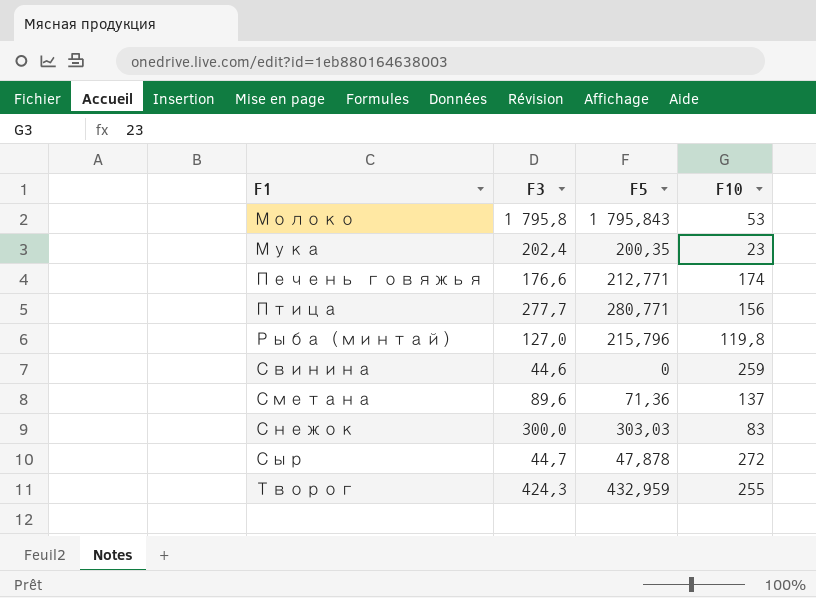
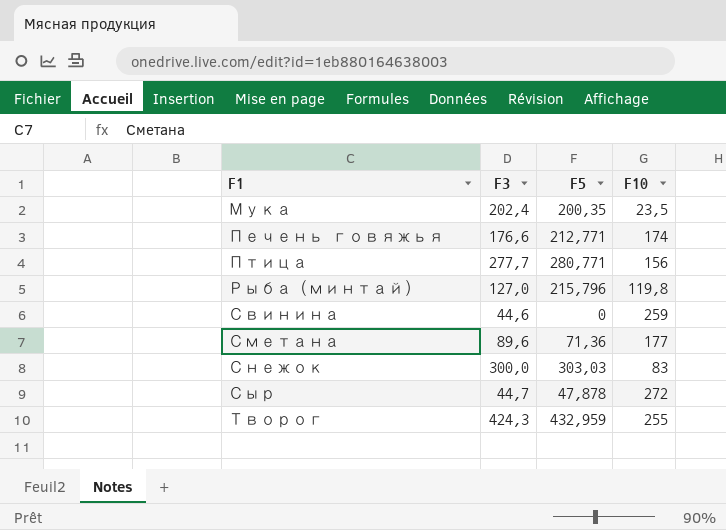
row Молоко: 1 795,8 | 1 795,843 | 53 -> none
Мука | F10: 23 -> 23,5
Сметана | F10: 137 -> 177

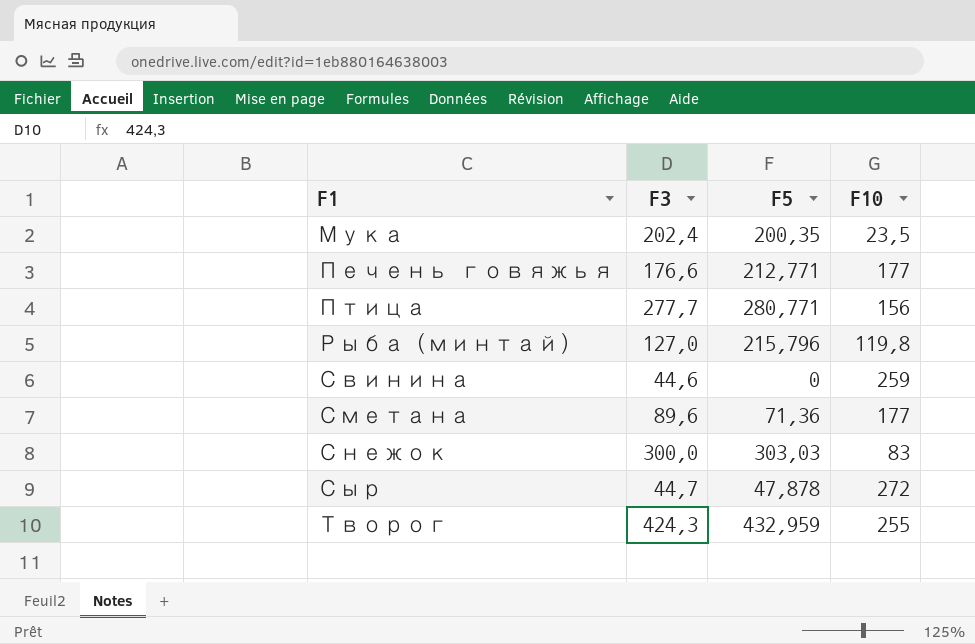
Печень говяжья | F10: 174 -> 177

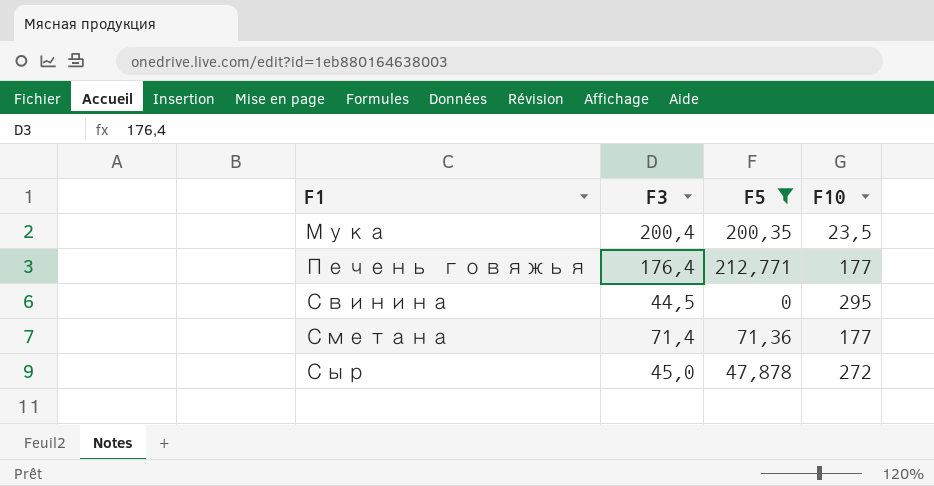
filter: none -> F5 <= 212,771
Мука | F3: 202,4 -> 200,4
Печень говяжья | F3: 176,6 -> 176,4
Свинина | F3: 44,6 -> 44,5
Свинина | F10: 259 -> 295
Сметана | F3: 89,6 -> 71,4
Сыр | F3: 44,7 -> 45,0

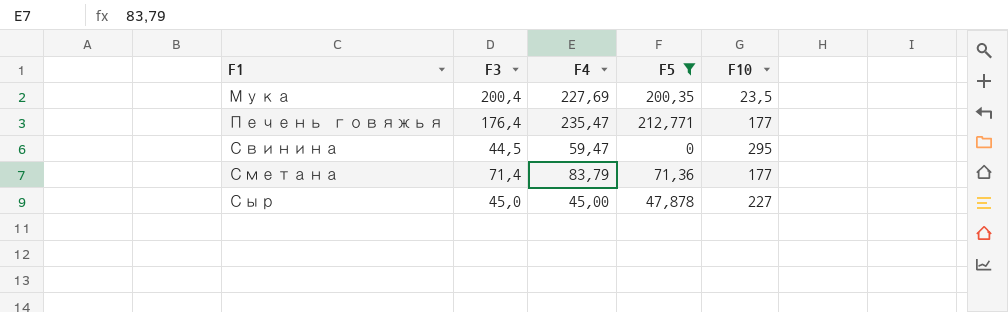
column F4 | position: none -> 3
Сыр | F10: 272 -> 227

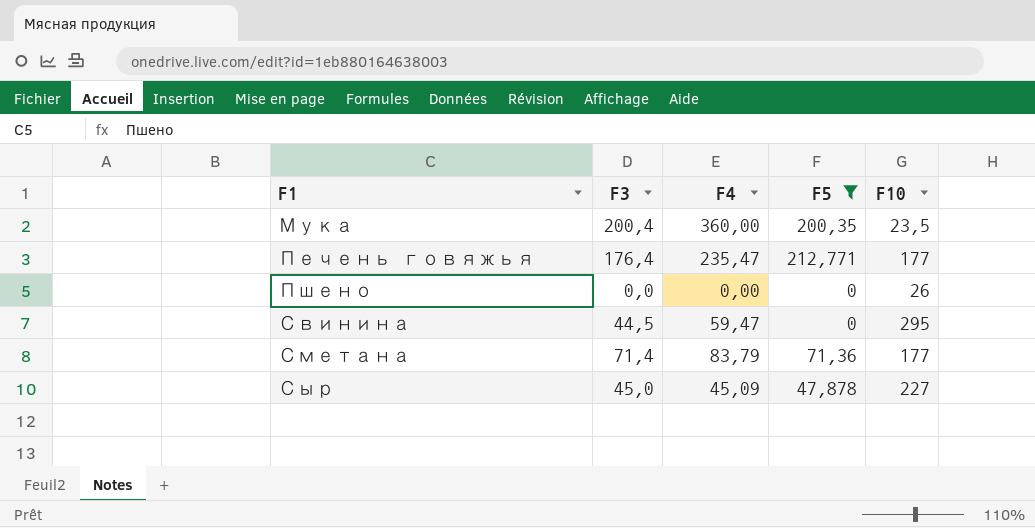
Мука | F4: 227,69 -> 360,00
row Пшено: none -> 0,0 | 0,00 | 0 | 26
Сыр | F4: 45,00 -> 45,09

